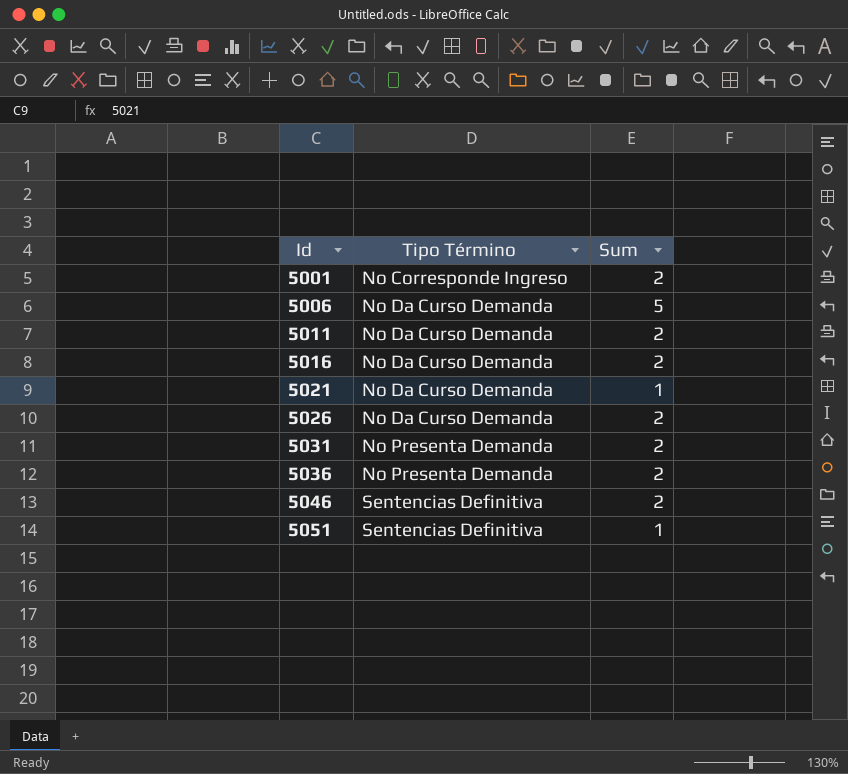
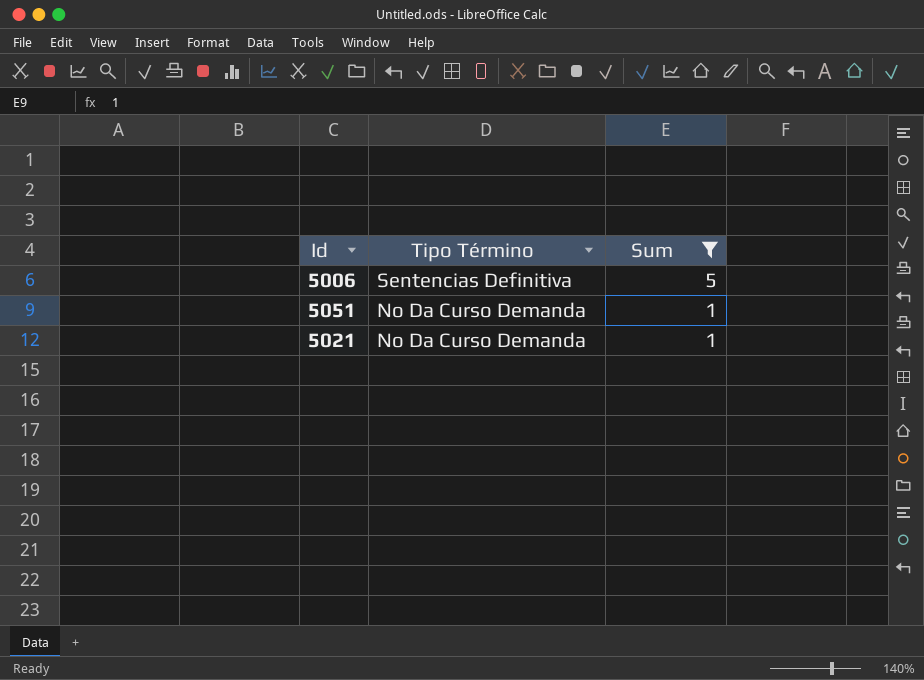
filter: none -> Sum != 2
row order: Id ascending -> Tipo Término descending
5006 | Tipo Término: No Da Curso Demanda -> Sentencias Definitiva
5051 | Tipo Término: Sentencias Definitiva -> No Da Curso Demanda

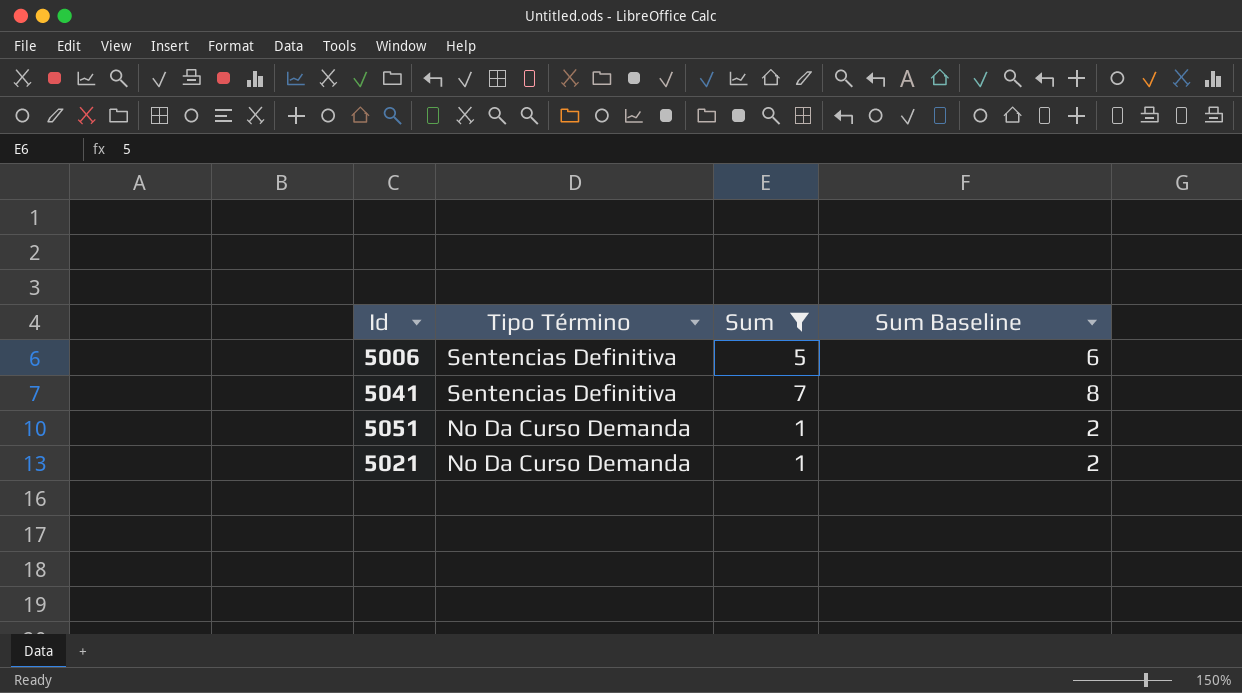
column Sum Baseline | formula: none -> [Sum] + 1
row 5041: none -> Sentencias Definitiva | 7 | 8

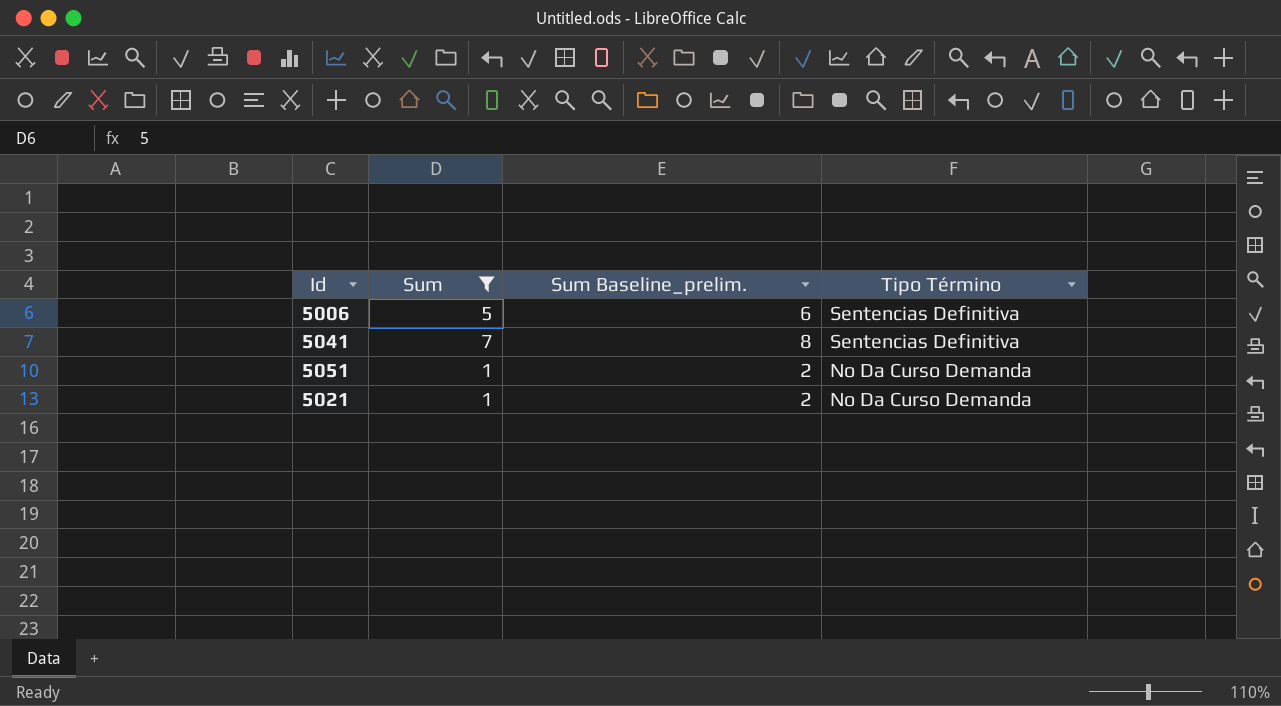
column name: Sum Baseline -> Sum Baseline_prelim.
column Tipo Término | position: 2 -> 4

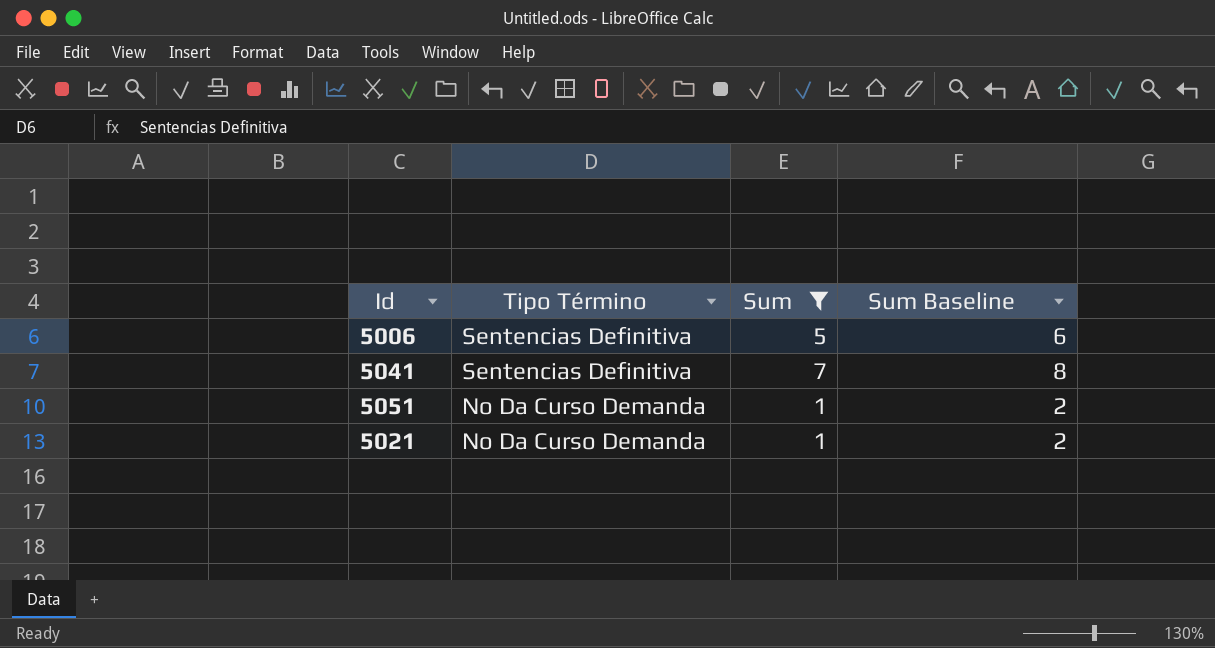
column Tipo Término | position: 4 -> 2
column name: Sum Baseline_prelim. -> Sum Baseline

